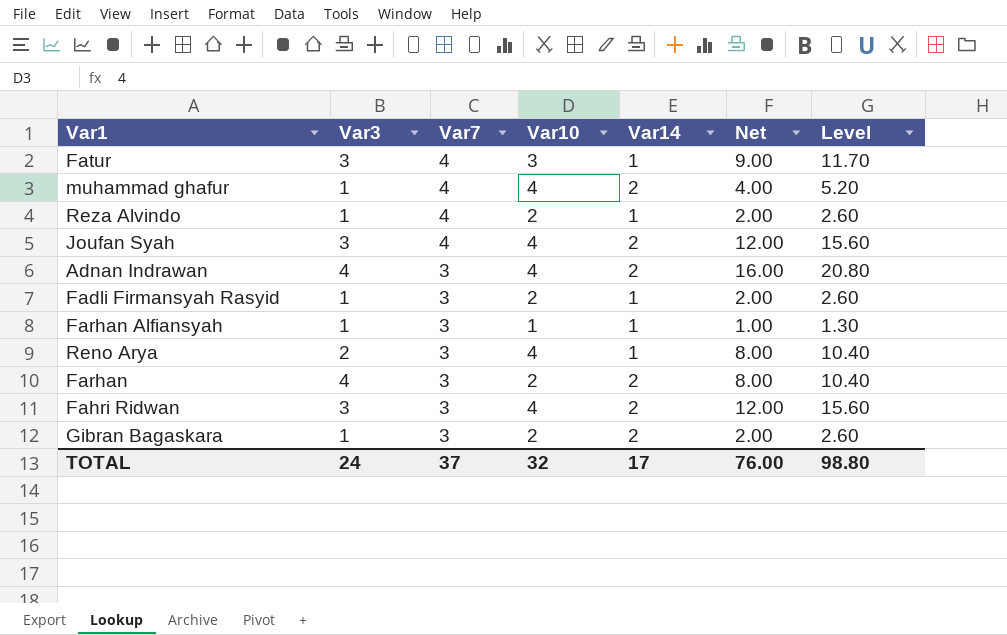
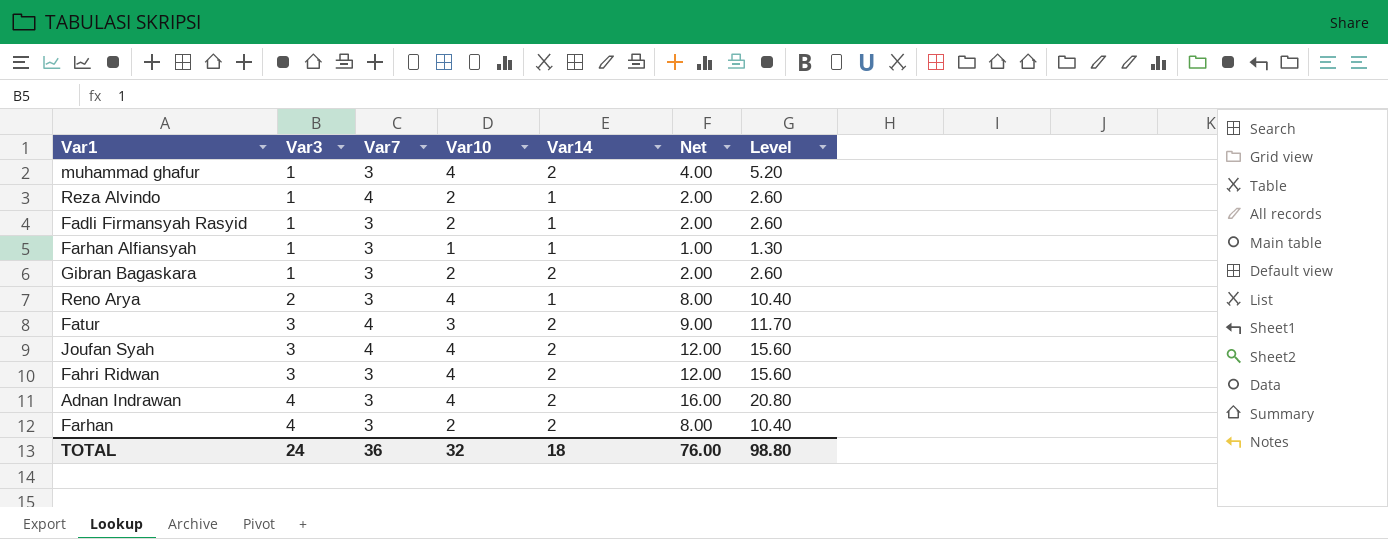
row order: Var7 descending -> Var3 ascending
muhammad ghafur | Var7: 4 -> 3
Fatur | Var14: 1 -> 2
TOTAL | Var7: 37 -> 36
TOTAL | Var14: 17 -> 18

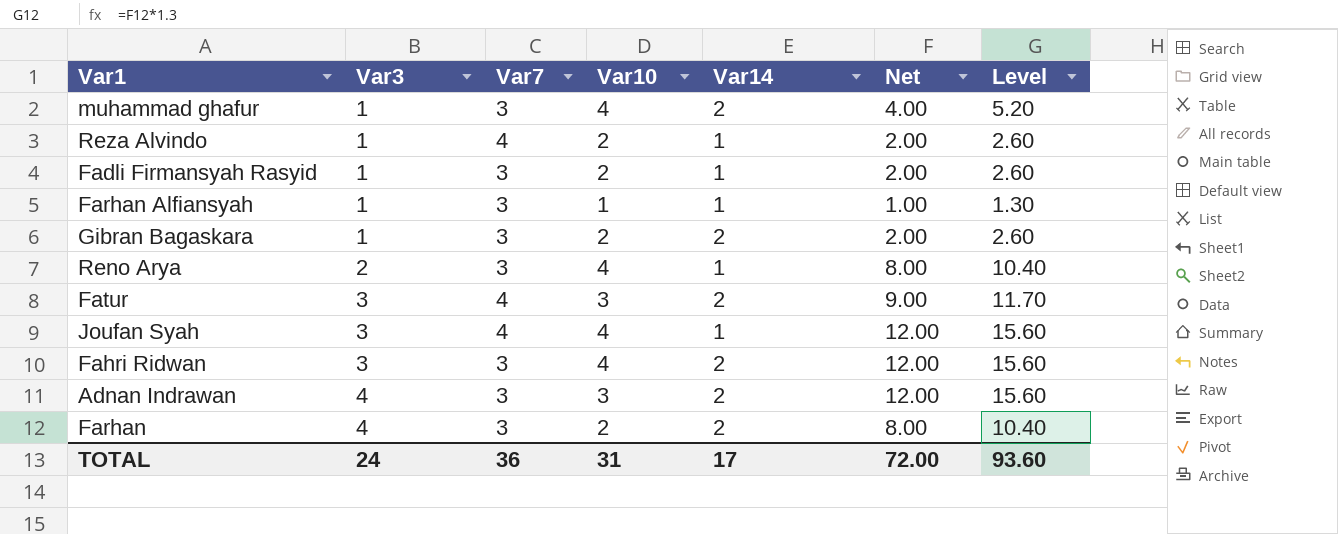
Joufan Syah | Var14: 2 -> 1
Adnan Indrawan | Var10: 4 -> 3
Adnan Indrawan | Net: 16.00 -> 12.00
Adnan Indrawan | Level: 20.80 -> 15.60
TOTAL | Var10: 32 -> 31
TOTAL | Var14: 18 -> 17
TOTAL | Net: 76.00 -> 72.00
TOTAL | Level: 98.80 -> 93.60

